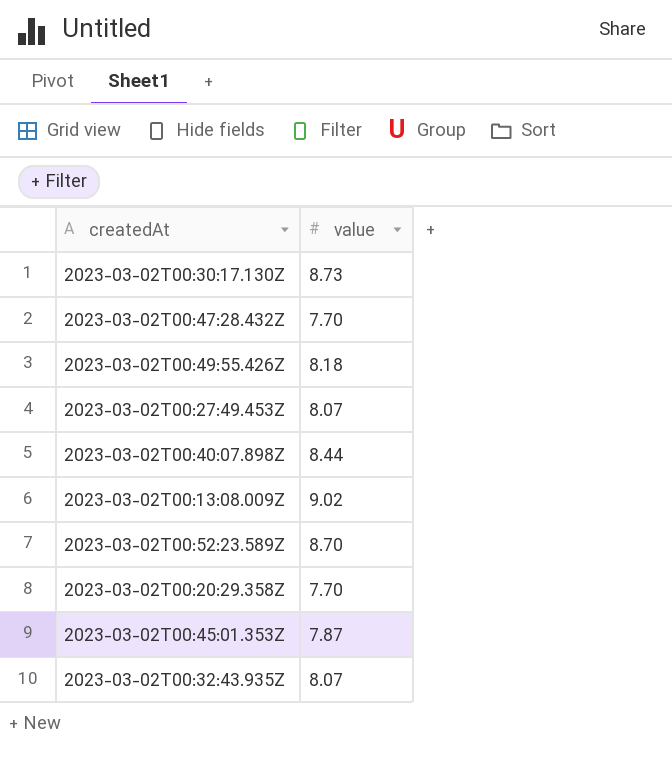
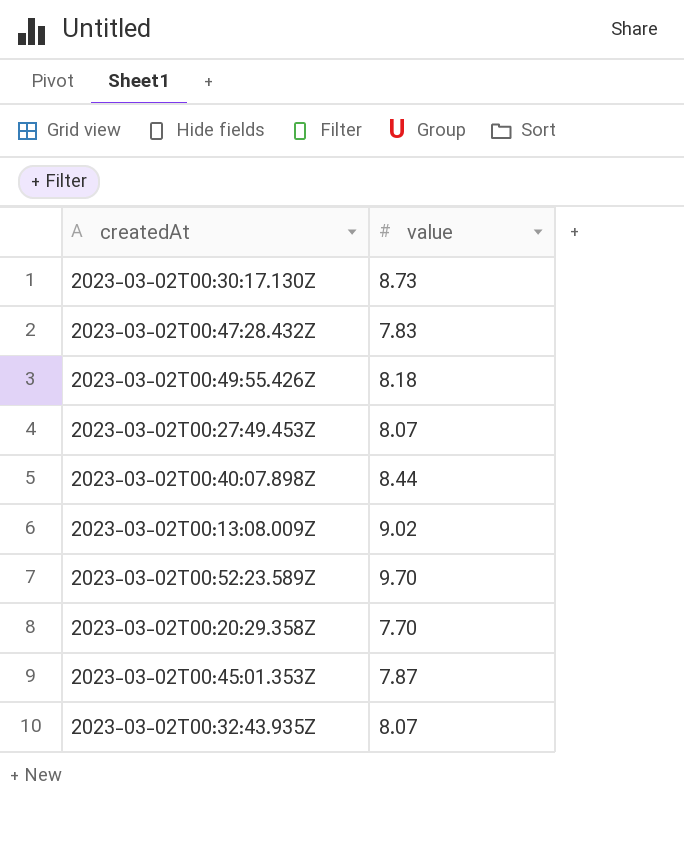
2023-03-02T00:47:28.432Z | value: 7.70 -> 7.83
2023-03-02T00:52:23.589Z | value: 8.70 -> 9.70

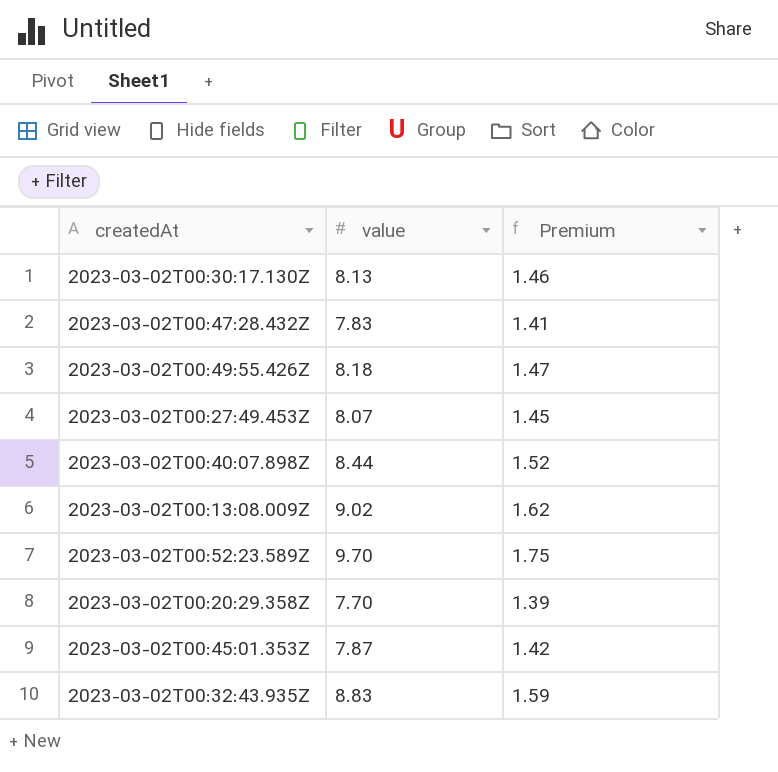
column Premium | formula: none -> [value] * 0.18
2023-03-02T00:30:17.130Z | value: 8.73 -> 8.13
2023-03-02T00:32:43.935Z | value: 8.07 -> 8.83

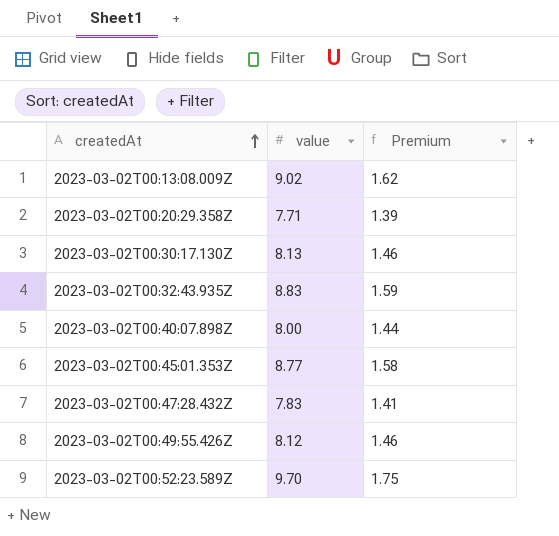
row order: none -> createdAt ascending
row 2023-03-02T00:27:49.453Z: 8.07 | 1.45 -> none
2023-03-02T00:20:29.358Z | value: 7.70 -> 7.71
2023-03-02T00:40:07.898Z | value: 8.44 -> 8.00
2023-03-02T00:40:07.898Z | Premium: 1.52 -> 1.44
2023-03-02T00:45:01.353Z | value: 7.87 -> 8.77
2023-03-02T00:45:01.353Z | Premium: 1.42 -> 1.58
2023-03-02T00:49:55.426Z | value: 8.18 -> 8.12
2023-03-02T00:49:55.426Z | Premium: 1.47 -> 1.46

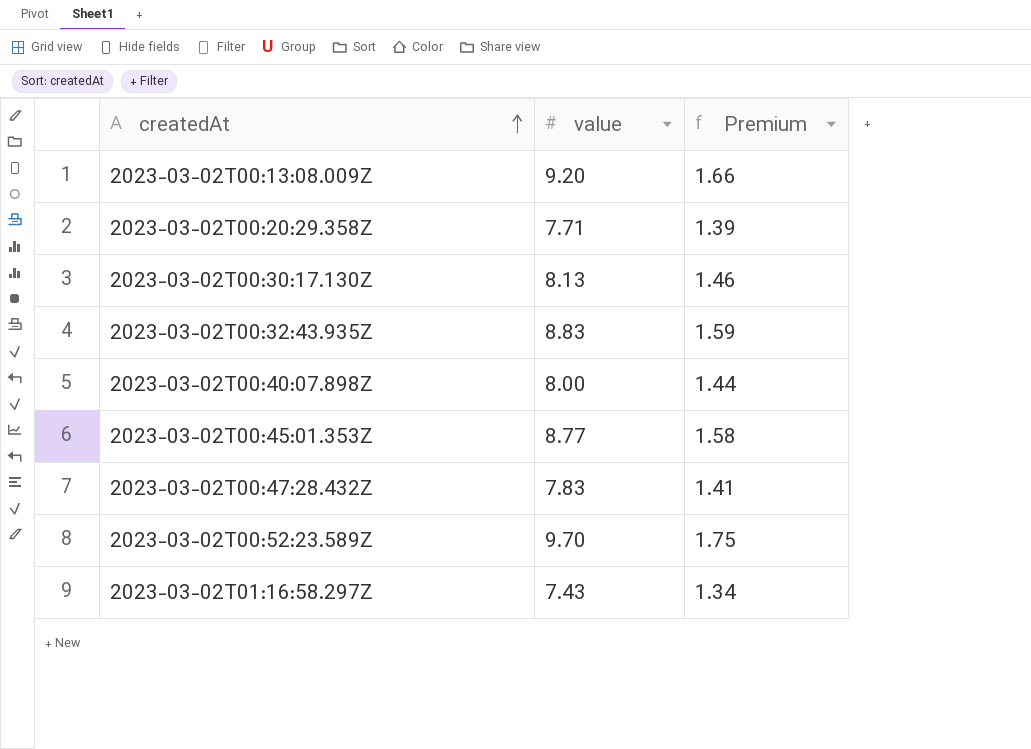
row 2023-03-02T00:49:55.426Z: 8.12 | 1.46 -> none
2023-03-02T00:13:08.009Z | value: 9.02 -> 9.20
2023-03-02T00:13:08.009Z | Premium: 1.62 -> 1.66
row 2023-03-02T01:16:58.297Z: none -> 7.43 | 1.34

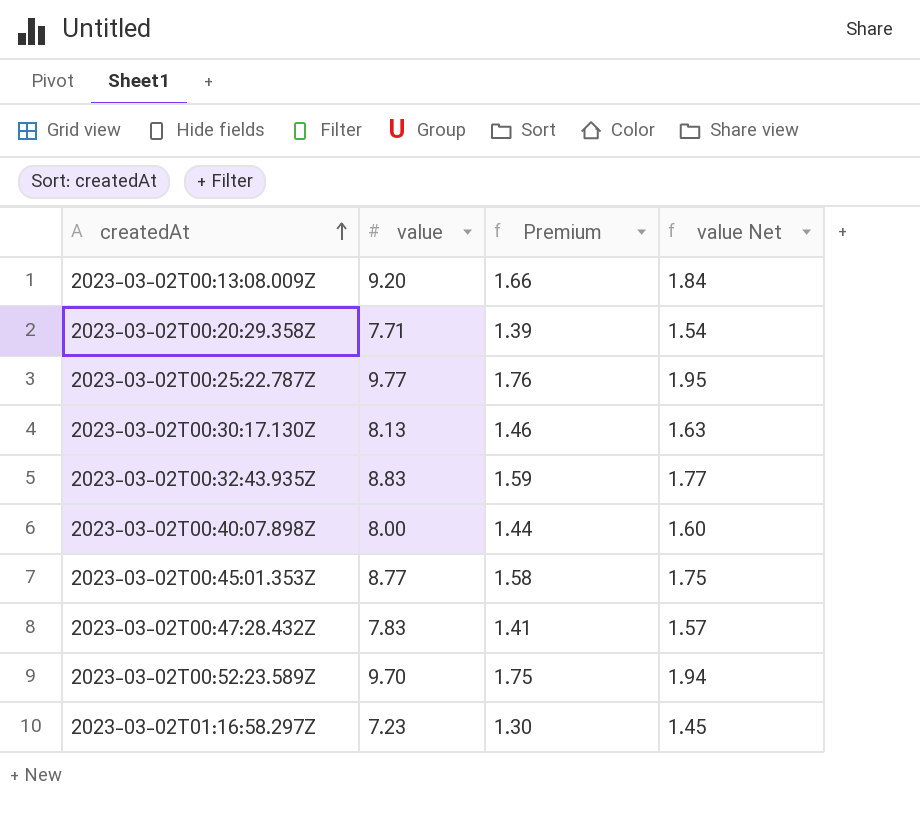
column value Net | formula: none -> [value] * 0.2
row 2023-03-02T00:25:22.787Z: none -> 9.77 | 1.76 | 1.95
2023-03-02T01:16:58.297Z | value: 7.43 -> 7.23
2023-03-02T01:16:58.297Z | Premium: 1.34 -> 1.30

